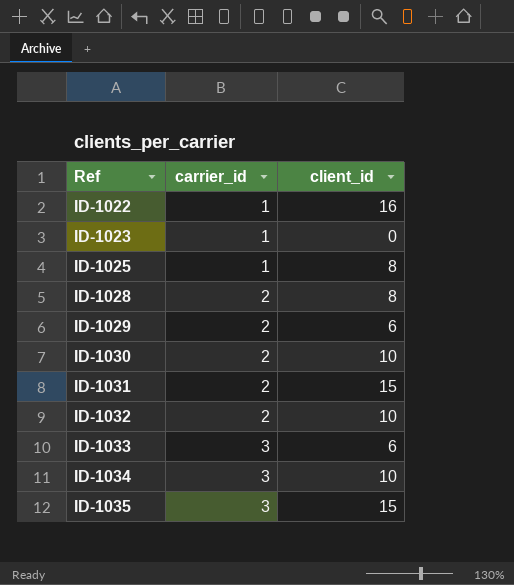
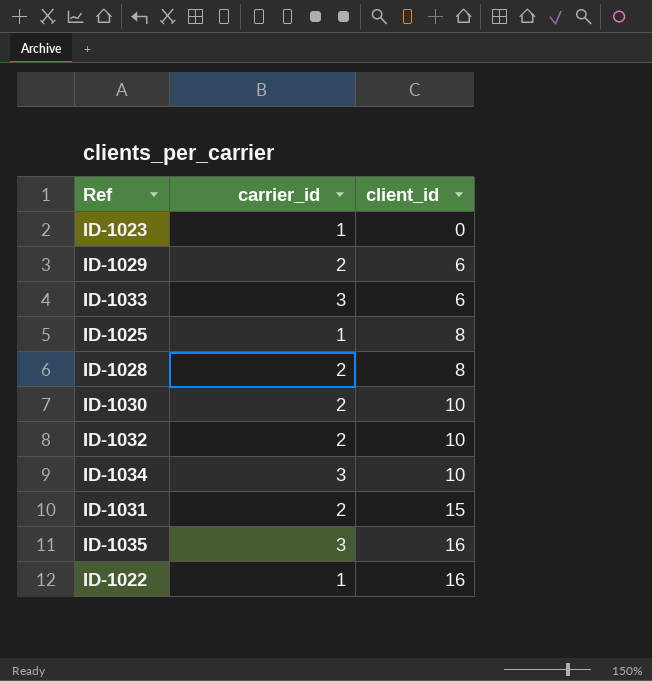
row order: Ref ascending -> client_id ascending
ID-1035 | client_id: 15 -> 16

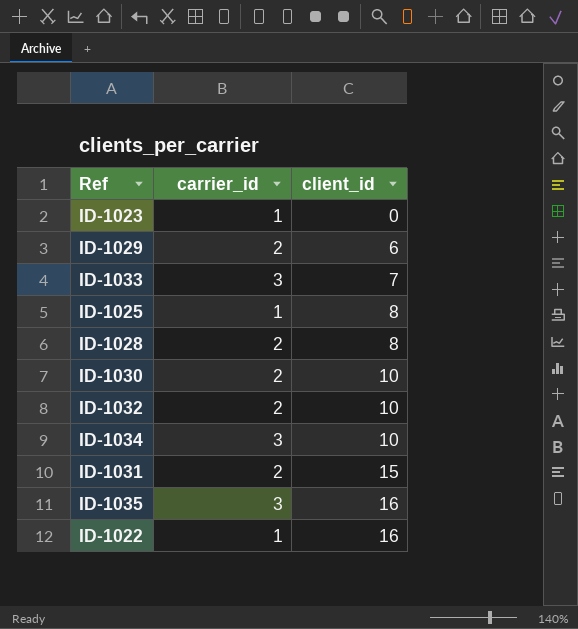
ID-1033 | client_id: 6 -> 7

